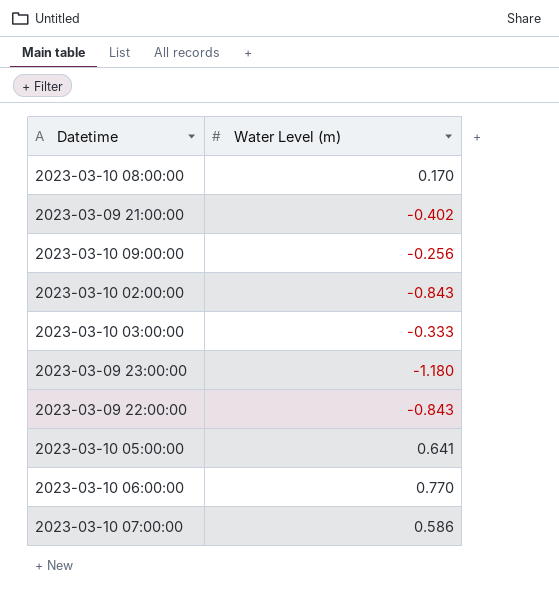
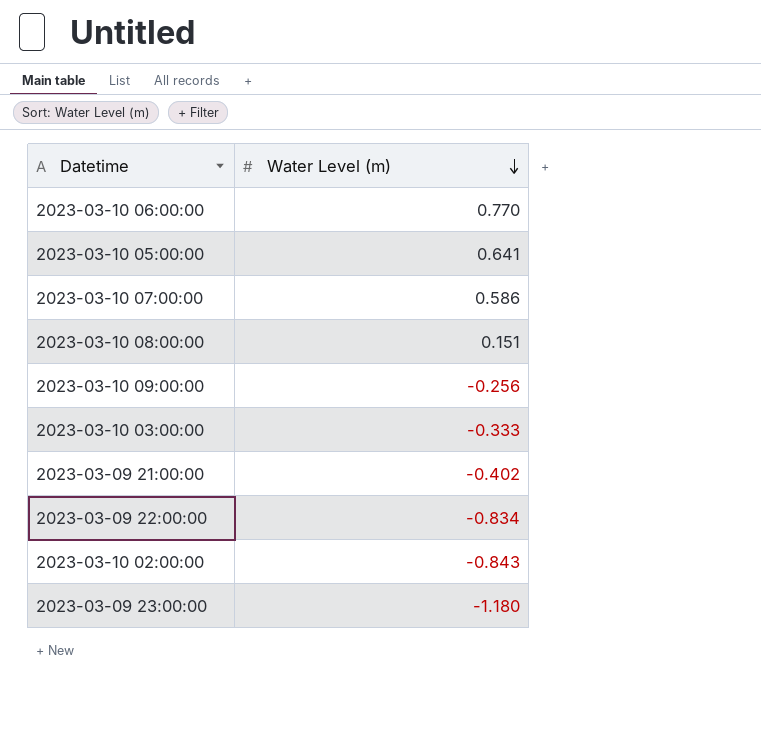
row order: none -> Water Level (m) descending
2023-03-10 08:00:00 | Water Level (m): 0.170 -> 0.151
2023-03-09 22:00:00 | Water Level (m): -0.843 -> -0.834

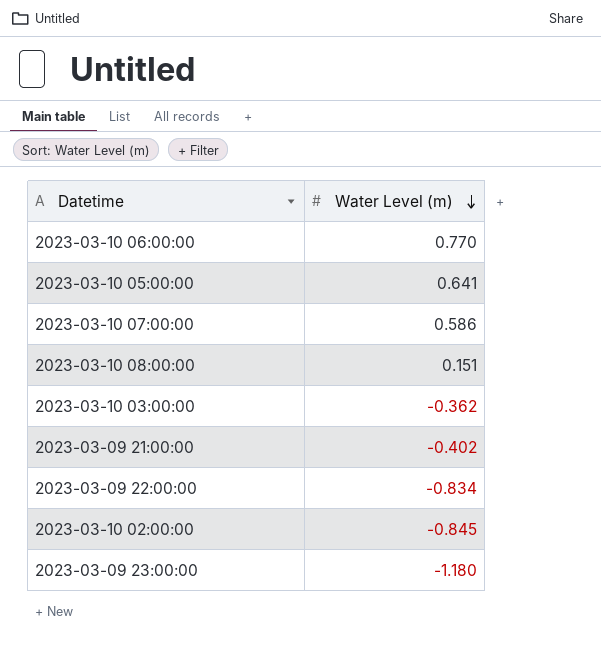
row 2023-03-10 09:00:00: -0.256 -> none
2023-03-10 03:00:00 | Water Level (m): -0.333 -> -0.362
2023-03-10 02:00:00 | Water Level (m): -0.843 -> -0.845

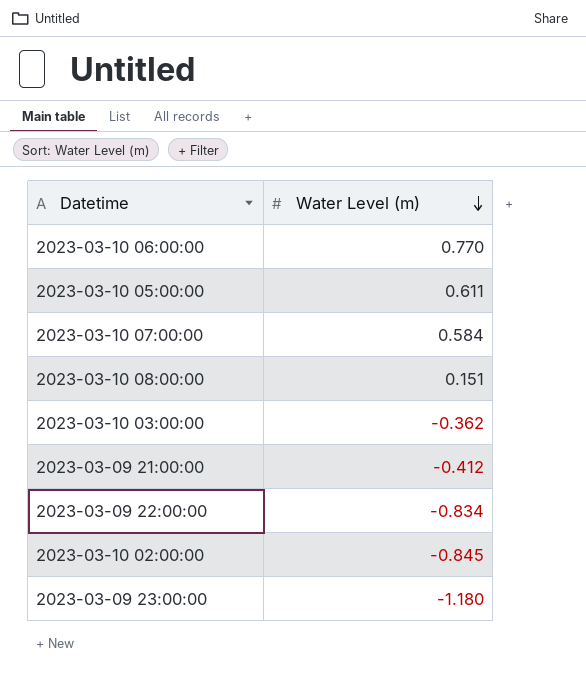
2023-03-10 05:00:00 | Water Level (m): 0.641 -> 0.611
2023-03-10 07:00:00 | Water Level (m): 0.586 -> 0.584
2023-03-09 21:00:00 | Water Level (m): -0.402 -> -0.412

